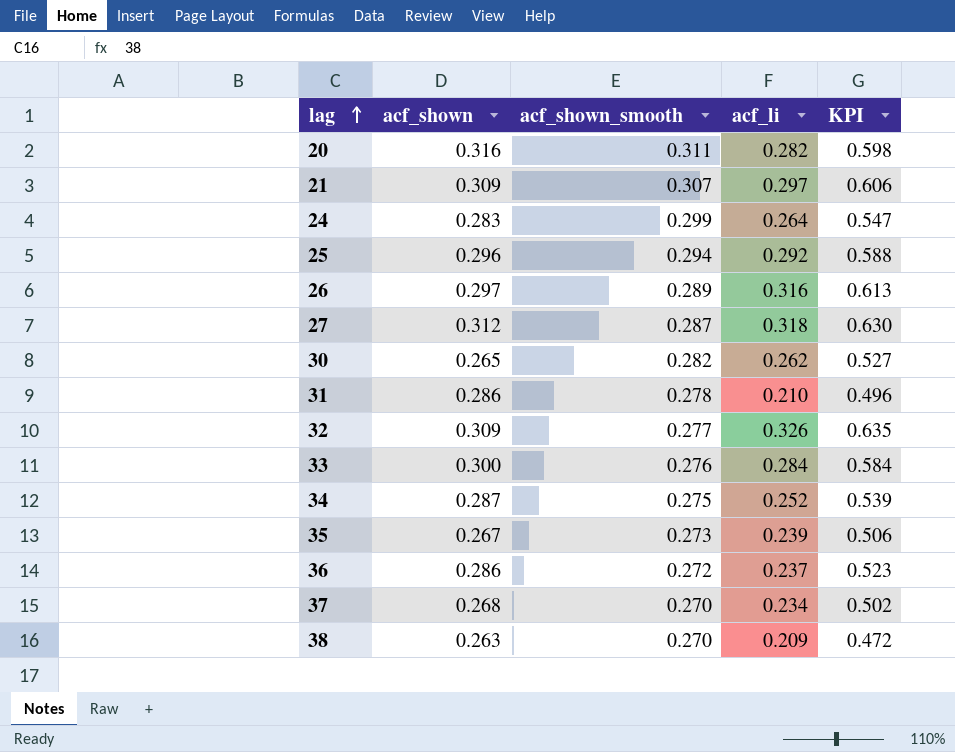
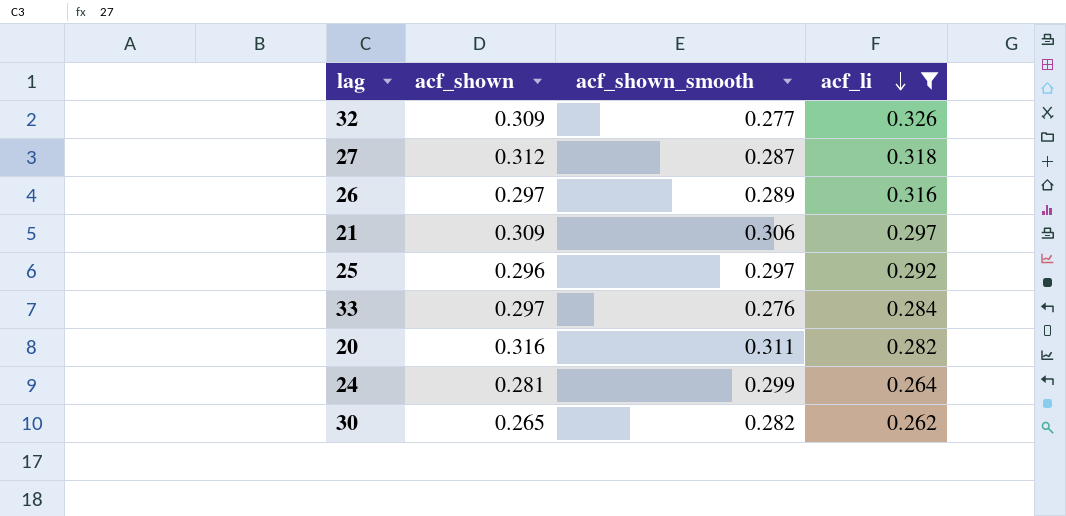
filter: none -> acf_li >= 0.262
row order: lag ascending -> acf_li descending
column KPI | formula: [acf_shown] + [acf_li] -> none
21 | acf_shown_smooth: 0.307 -> 0.306
25 | acf_shown_smooth: 0.294 -> 0.297
33 | acf_shown: 0.300 -> 0.297
24 | acf_shown: 0.283 -> 0.281

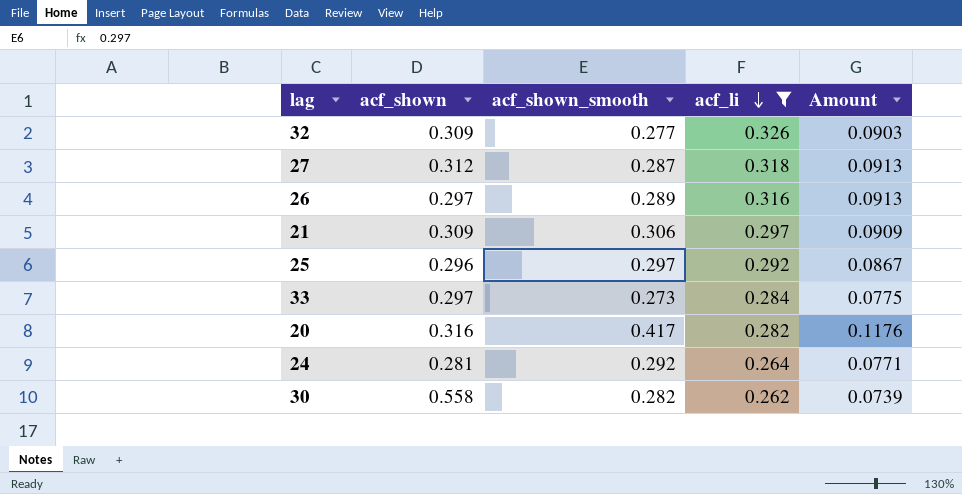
column Amount | formula: none -> [acf_shown_smooth] * [acf_li]
33 | acf_shown_smooth: 0.276 -> 0.273
20 | acf_shown_smooth: 0.311 -> 0.417
24 | acf_shown_smooth: 0.299 -> 0.292
30 | acf_shown: 0.265 -> 0.558

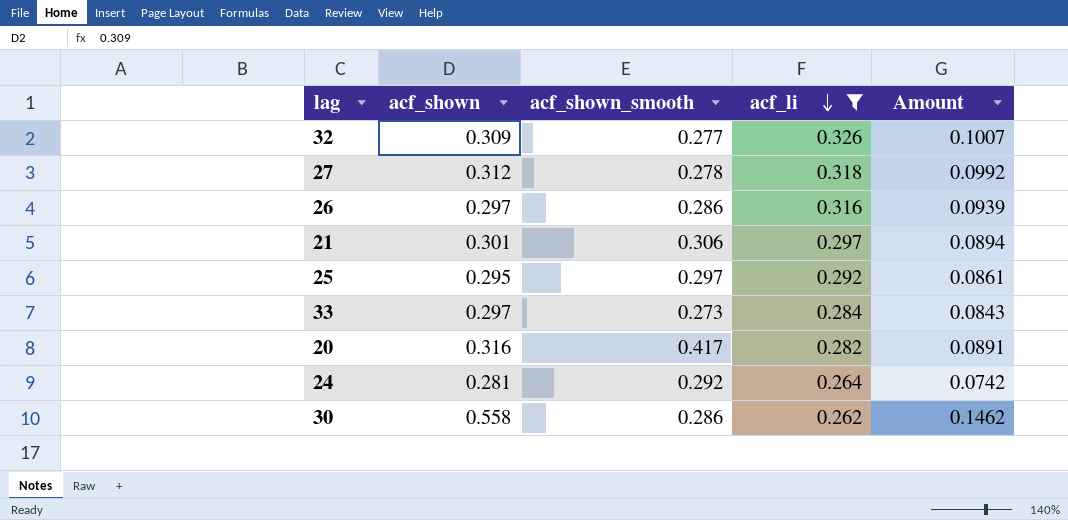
column Amount | formula: [acf_shown_smooth] * [acf_li] -> [acf_shown] * [acf_li]
27 | acf_shown_smooth: 0.287 -> 0.278
26 | acf_shown_smooth: 0.289 -> 0.286
21 | acf_shown: 0.309 -> 0.301
25 | acf_shown: 0.296 -> 0.295
30 | acf_shown_smooth: 0.282 -> 0.286

